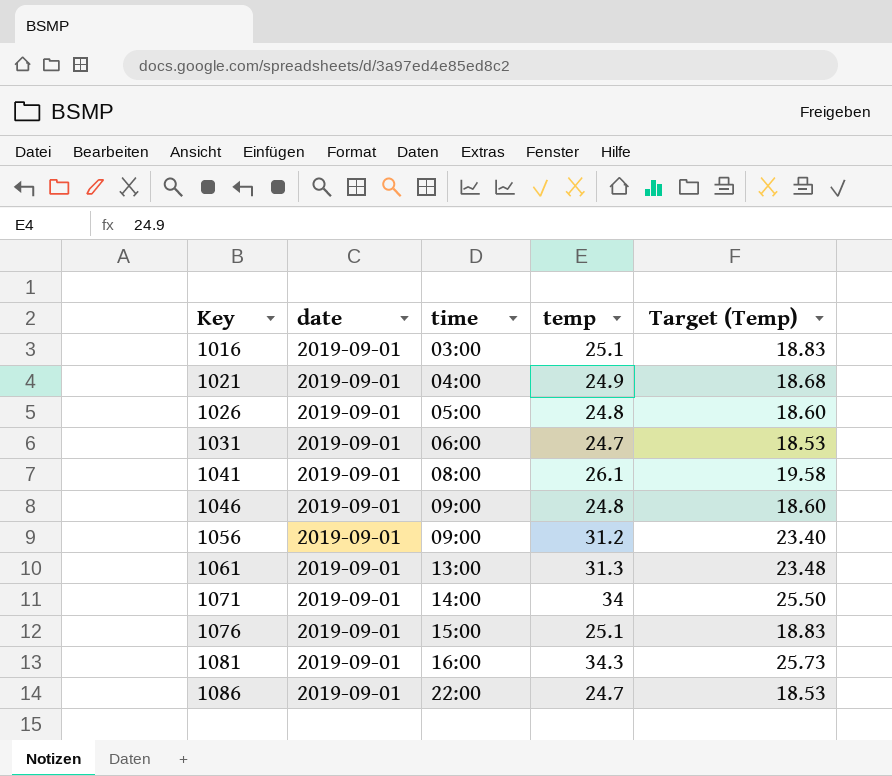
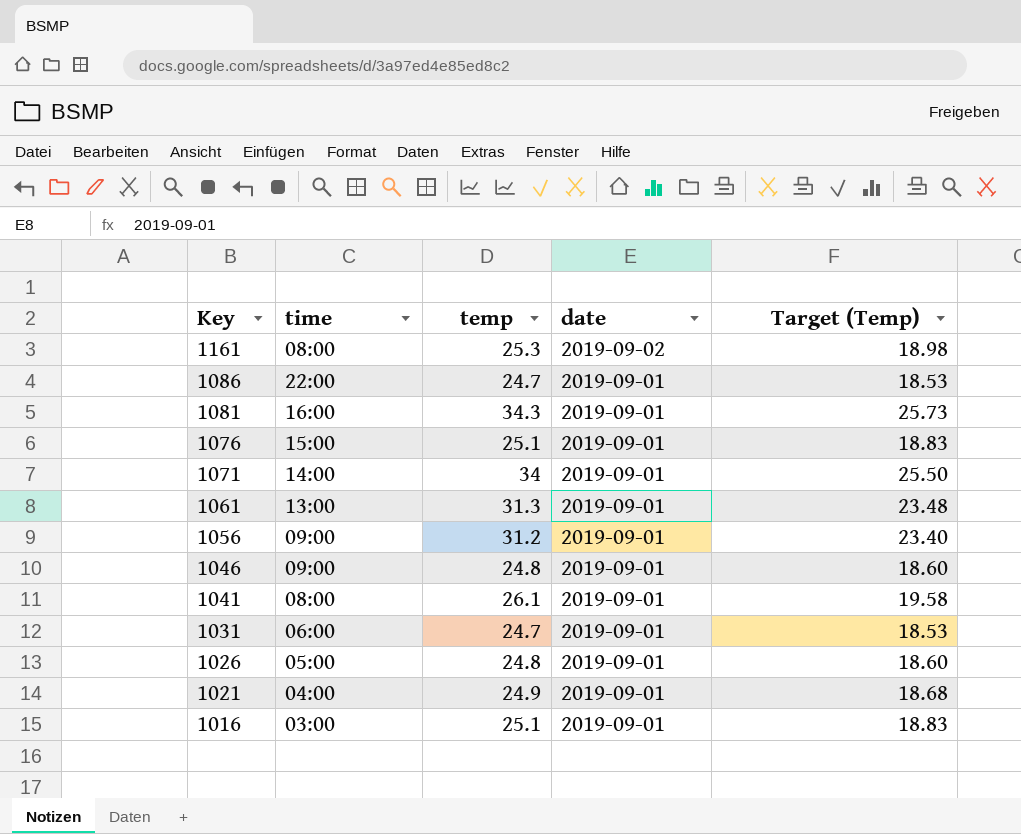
row order: Key ascending -> Key descending
column date | position: 2 -> 4
row 1161: none -> 08:00 | 25.3 | 2019-09-02 | 18.98

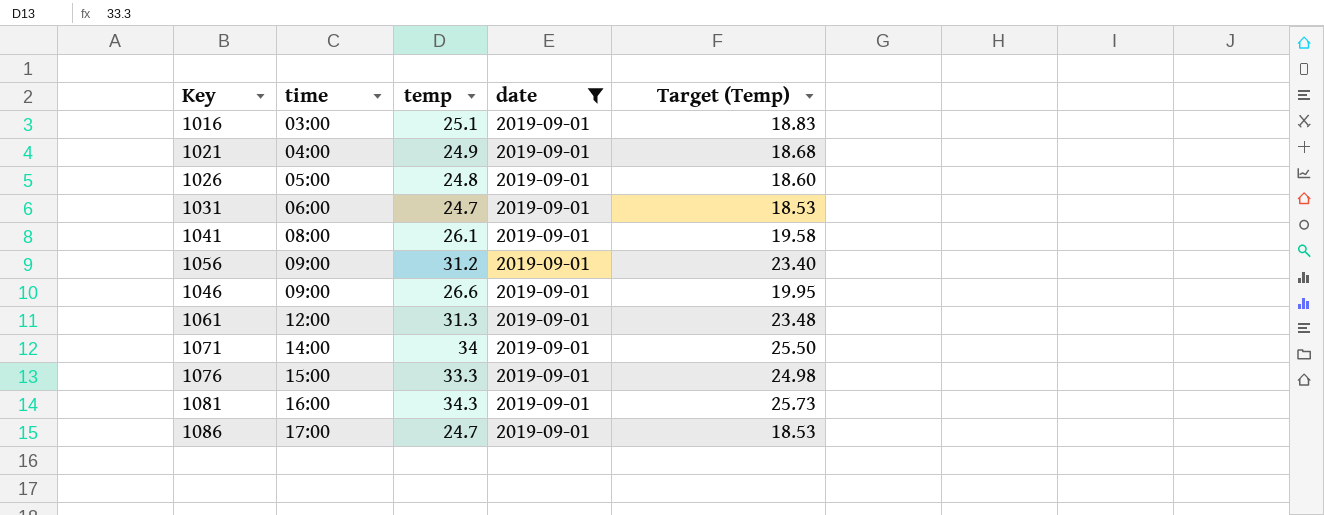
filter: none -> date = 2019-09-01
row order: Key descending -> time ascending
1046 | temp: 24.8 -> 26.6
1046 | Target (Temp): 18.60 -> 19.95
1061 | time: 13:00 -> 12:00
1076 | temp: 25.1 -> 33.3
1076 | Target (Temp): 18.83 -> 24.98
1086 | time: 22:00 -> 17:00

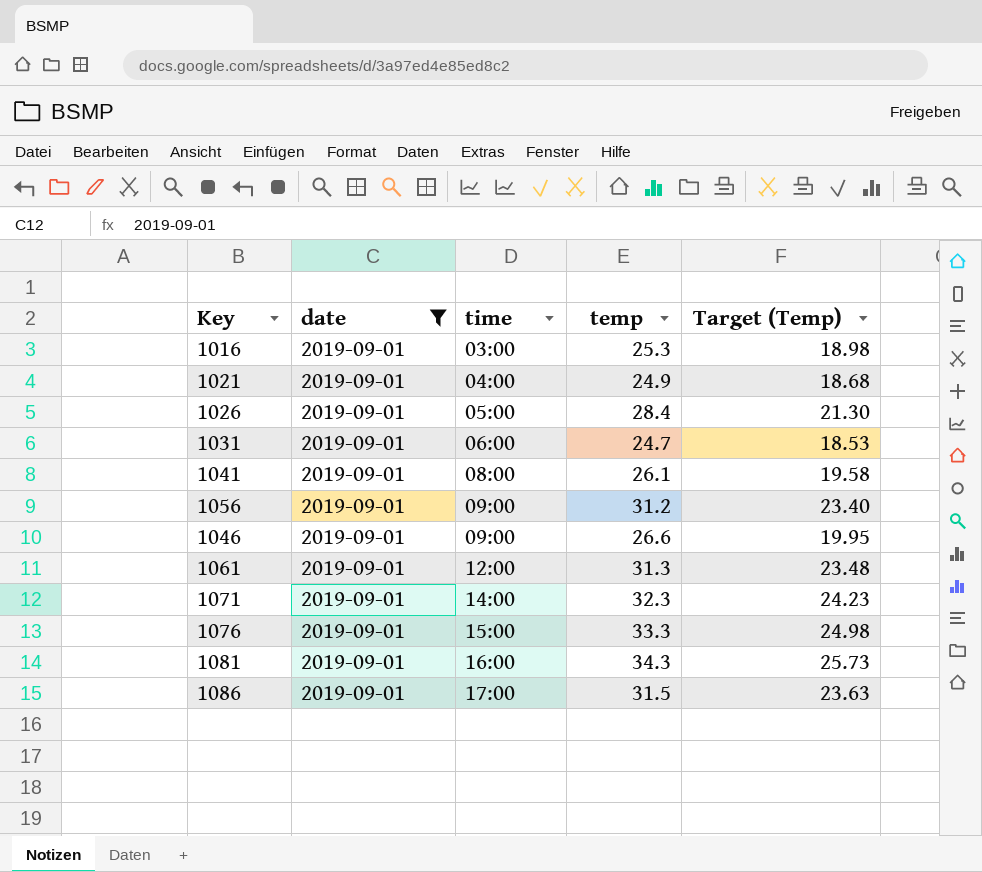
column date | position: 4 -> 2
1016 | temp: 25.1 -> 25.3
1016 | Target (Temp): 18.83 -> 18.98
1026 | temp: 24.8 -> 28.4
1026 | Target (Temp): 18.60 -> 21.30
1071 | temp: 34 -> 32.3
1071 | Target (Temp): 25.50 -> 24.23
1086 | temp: 24.7 -> 31.5
1086 | Target (Temp): 18.53 -> 23.63

